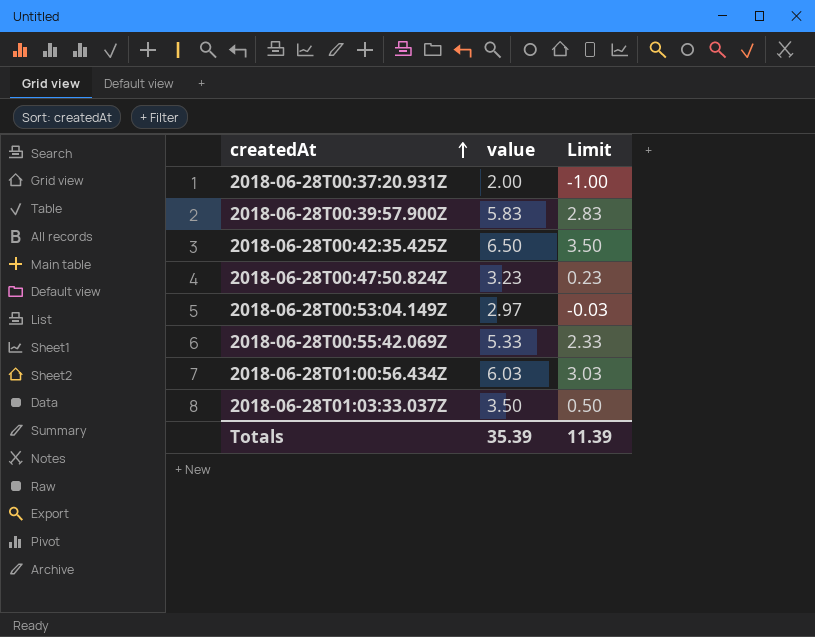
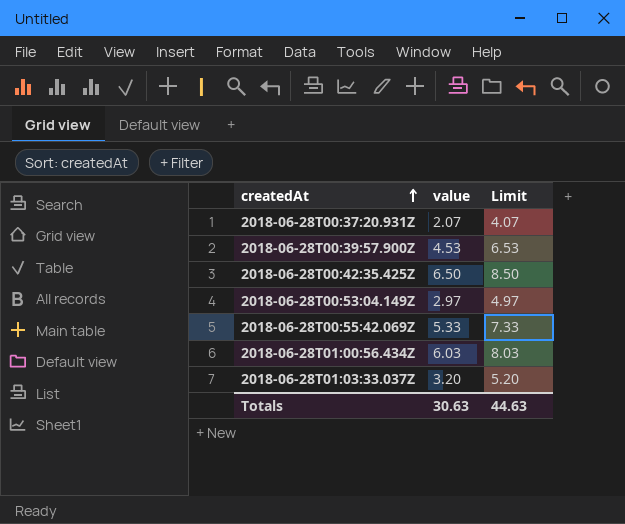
column Limit | formula: [value] - 3 -> [value] + 2
row 2018-06-28T00:47:50.824Z: 3.23 | 0.23 -> none
2018-06-28T00:37:20.931Z | value: 2.00 -> 2.07
2018-06-28T00:39:57.900Z | value: 5.83 -> 4.53
2018-06-28T01:03:33.037Z | value: 3.50 -> 3.20
Totals | value: 35.39 -> 30.63
Totals | Limit: 11.39 -> 44.63

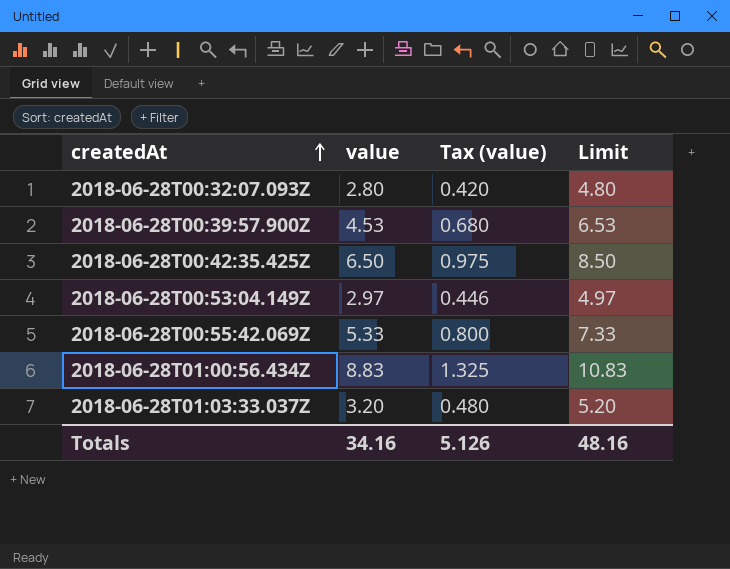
column Tax (value) | formula: none -> [value] * 0.15
row 2018-06-28T00:37:20.931Z: 2.07 | 4.07 -> none
row 2018-06-28T00:32:07.093Z: none -> 2.80 | 0.420 | 4.80
2018-06-28T01:00:56.434Z | value: 6.03 -> 8.83
2018-06-28T01:00:56.434Z | Limit: 8.03 -> 10.83
Totals | value: 30.63 -> 34.16
Totals | Limit: 44.63 -> 48.16

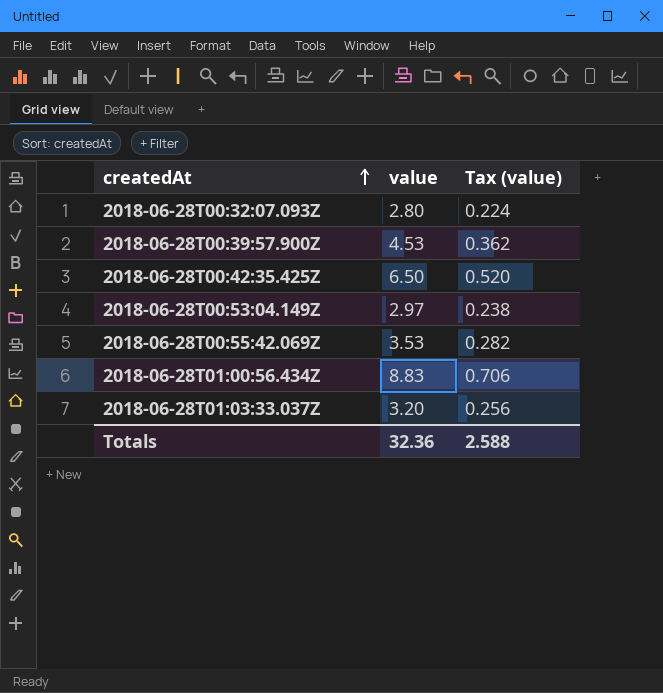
column Limit | formula: [value] + 2 -> none
column Tax (value) | formula: [value] * 0.15 -> [value] * 0.08
2018-06-28T00:55:42.069Z | value: 5.33 -> 3.53
Totals | value: 34.16 -> 32.36
Totals | Tax (value): 5.126 -> 2.588

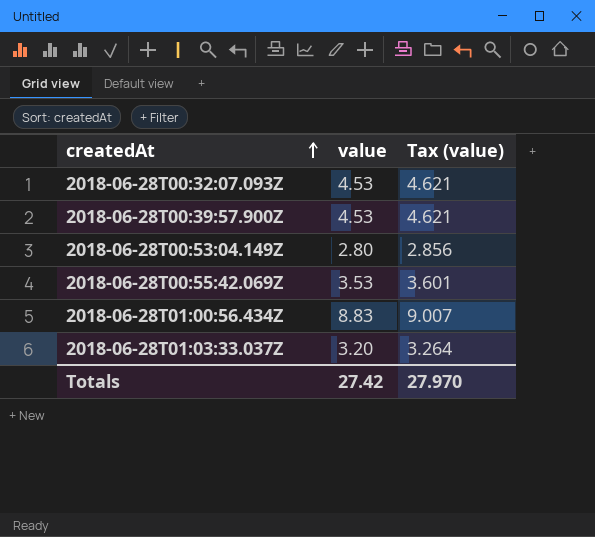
column Tax (value) | formula: [value] * 0.08 -> [value] * 1.02
row 2018-06-28T00:42:35.425Z: 6.50 | 0.520 -> none
2018-06-28T00:32:07.093Z | value: 2.80 -> 4.53
2018-06-28T00:53:04.149Z | value: 2.97 -> 2.80
Totals | value: 32.36 -> 27.42
Totals | Tax (value): 2.588 -> 27.970

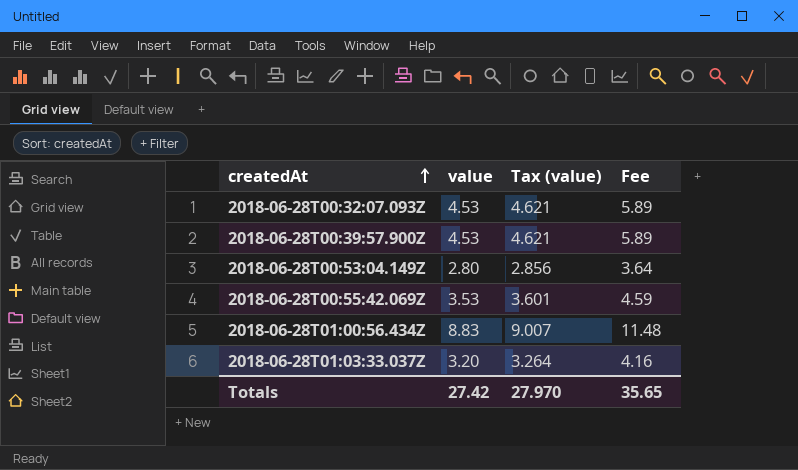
column Fee | formula: none -> [value] * 1.3

